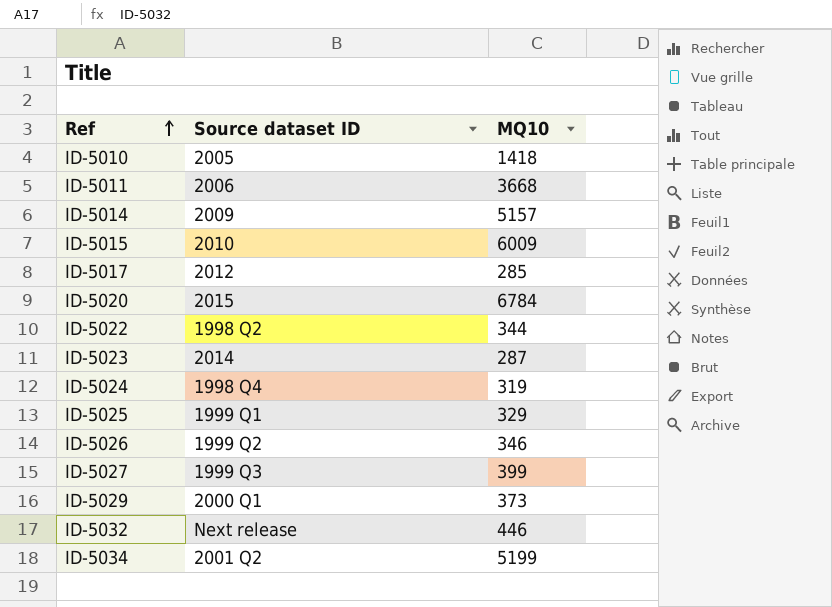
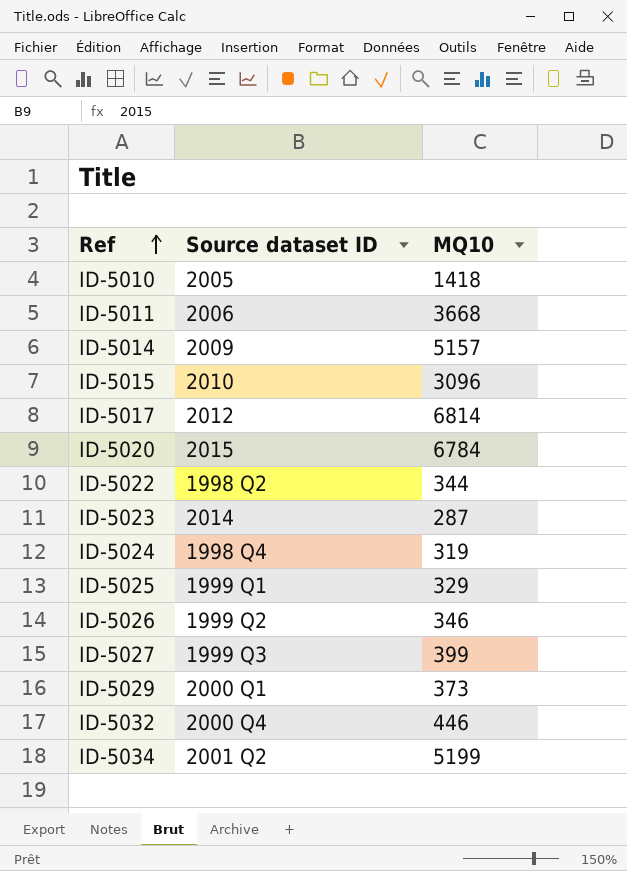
ID-5015 | MQ10: 6009 -> 3096
ID-5017 | MQ10: 285 -> 6814
ID-5032 | Source dataset ID: Next release -> 2000 Q4

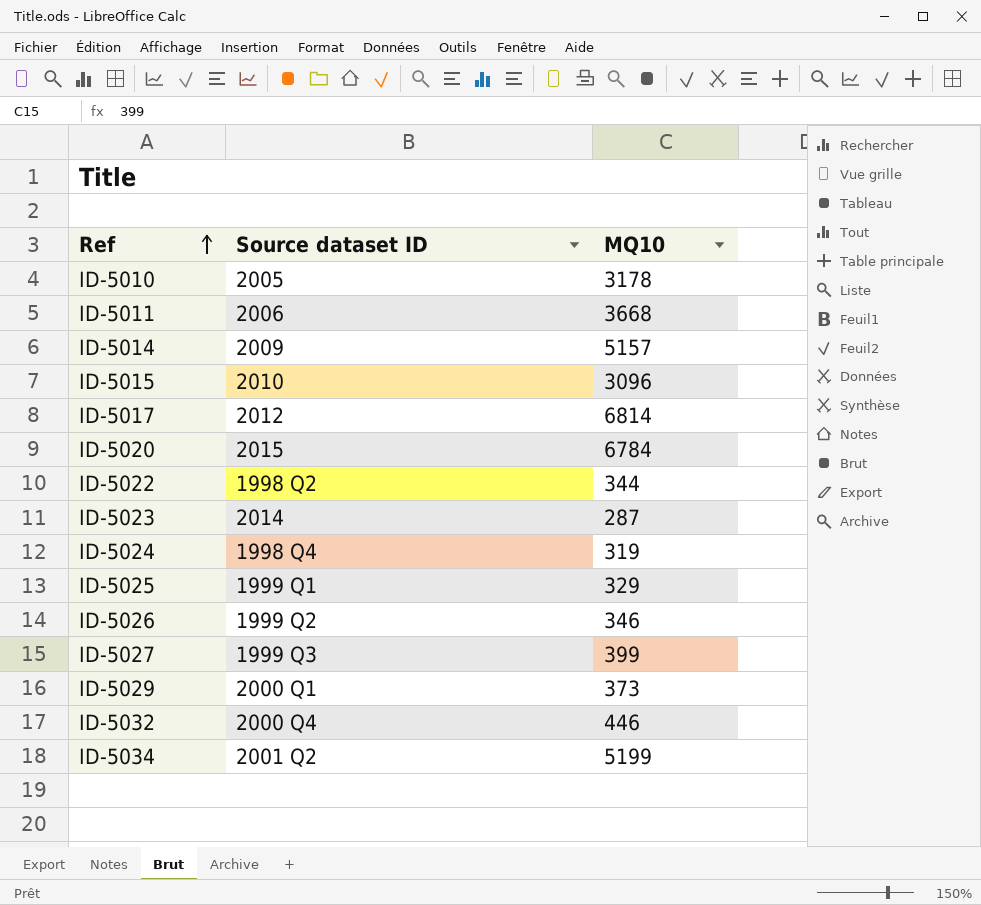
ID-5010 | MQ10: 1418 -> 3178

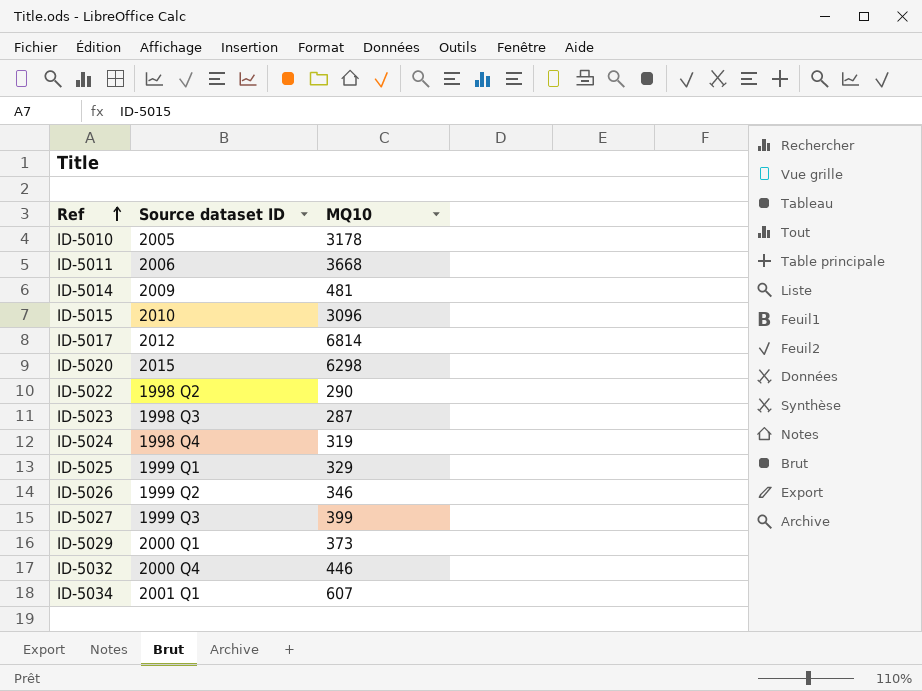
ID-5014 | MQ10: 5157 -> 481
ID-5020 | MQ10: 6784 -> 6298
ID-5022 | MQ10: 344 -> 290
ID-5023 | Source dataset ID: 2014 -> 1998 Q3
ID-5034 | Source dataset ID: 2001 Q2 -> 2001 Q1
ID-5034 | MQ10: 5199 -> 607

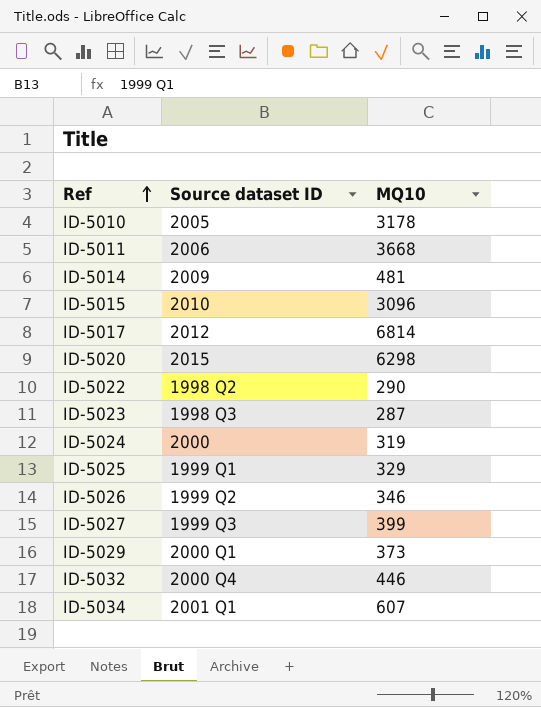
ID-5024 | Source dataset ID: 1998 Q4 -> 2000

